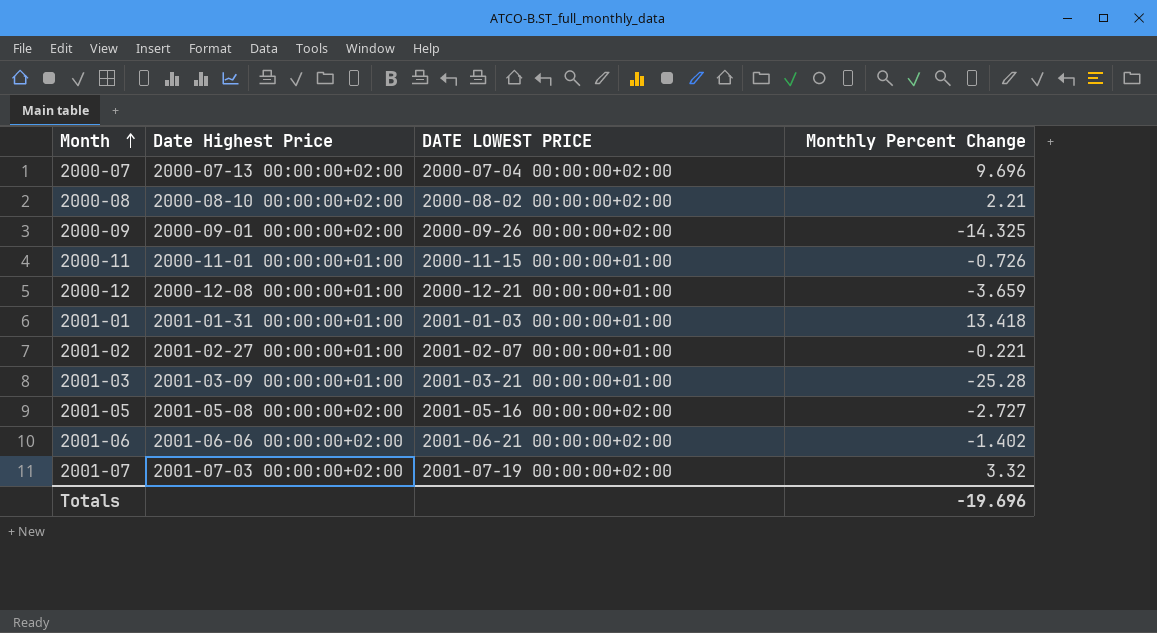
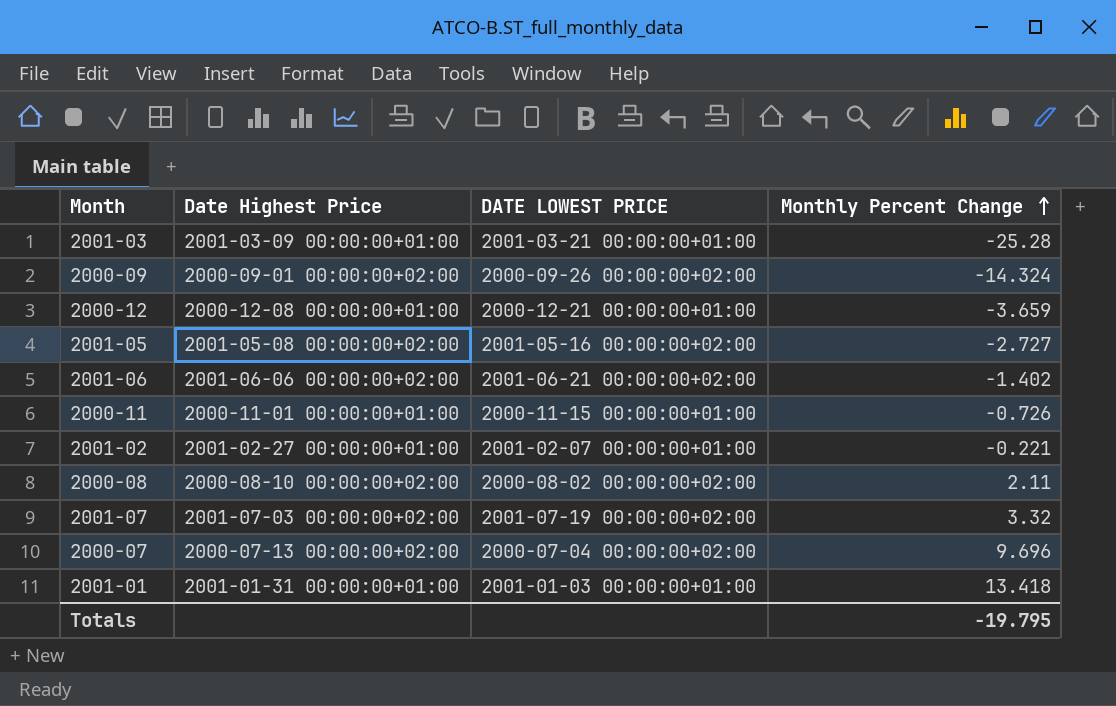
row order: Month ascending -> Monthly Percent Change ascending
2000-09 | Monthly Percent Change: -14.325 -> -14.324
2000-08 | Monthly Percent Change: 2.21 -> 2.11
Totals | Monthly Percent Change: -19.696 -> -19.795

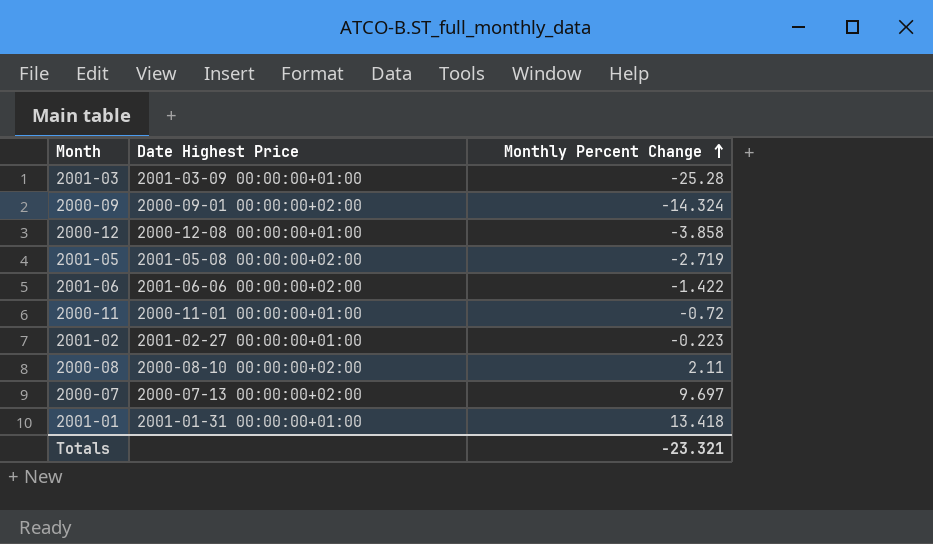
column DATE LOWEST PRICE | position: 3 -> none
row 2001-07: 2001-07-03 00:00:00+02:00 | 2001-07-19 00:00:00+02:00 | 3.32 -> none
2000-12 | Monthly Percent Change: -3.659 -> -3.858
2001-05 | Monthly Percent Change: -2.727 -> -2.719
2001-06 | Monthly Percent Change: -1.402 -> -1.422
2000-11 | Monthly Percent Change: -0.726 -> -0.72
2001-02 | Monthly Percent Change: -0.221 -> -0.223
2000-07 | Monthly Percent Change: 9.696 -> 9.697
Totals | Monthly Percent Change: -19.795 -> -23.321

